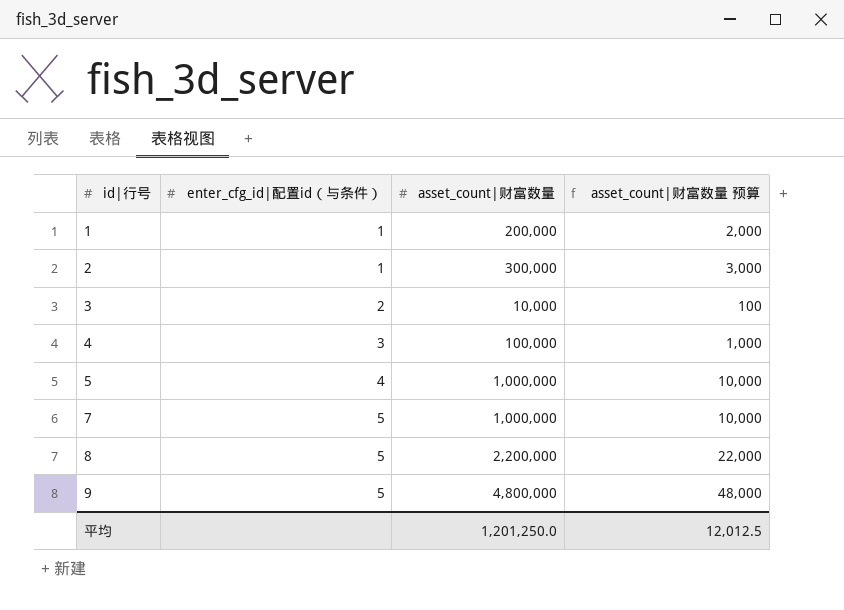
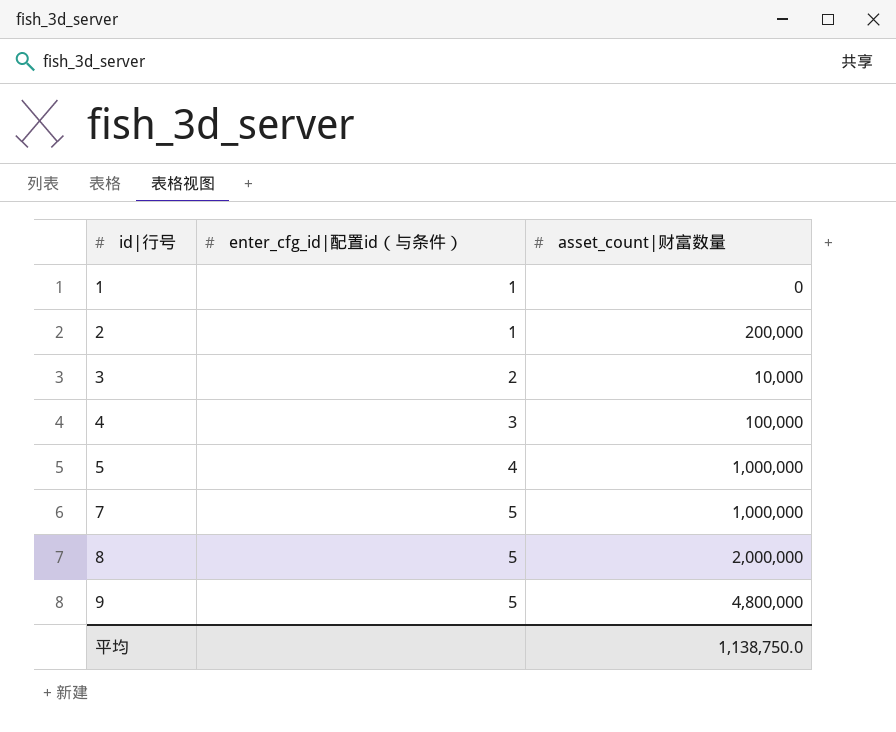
column asset_count|财富数量 预算 | formula: [asset_count|财富数量] * 0.01 -> none
1 | asset_count|财富数量: 200,000 -> 0
2 | asset_count|财富数量: 300,000 -> 200,000
8 | asset_count|财富数量: 2,200,000 -> 2,000,000
平均 | asset_count|财富数量: 1,201,250.0 -> 1,138,750.0

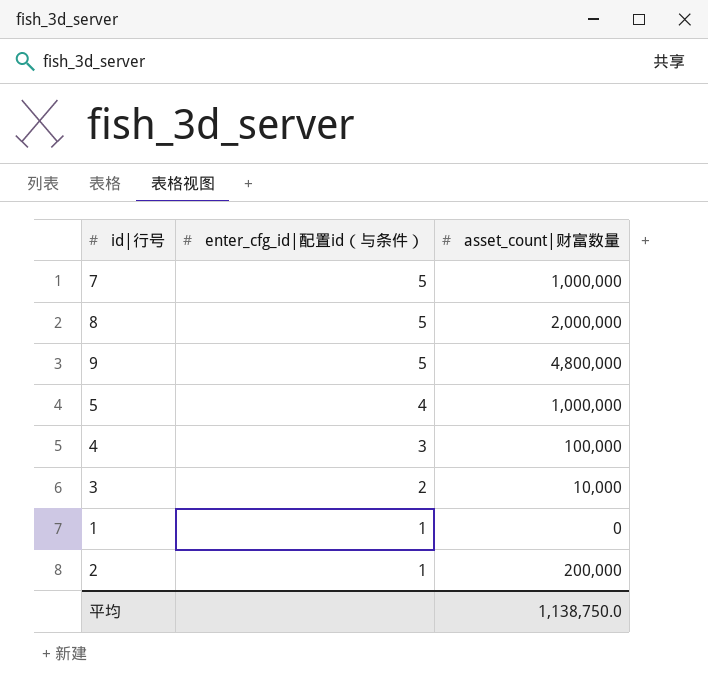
row order: id|行号 ascending -> enter_cfg_id|配置id（与条件） descending

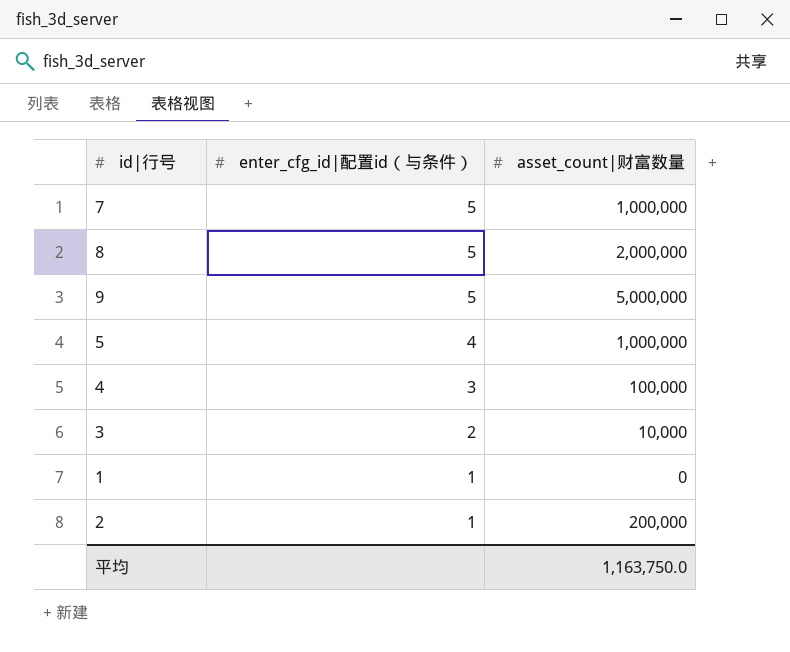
9 | asset_count|财富数量: 4,800,000 -> 5,000,000
平均 | asset_count|财富数量: 1,138,750.0 -> 1,163,750.0

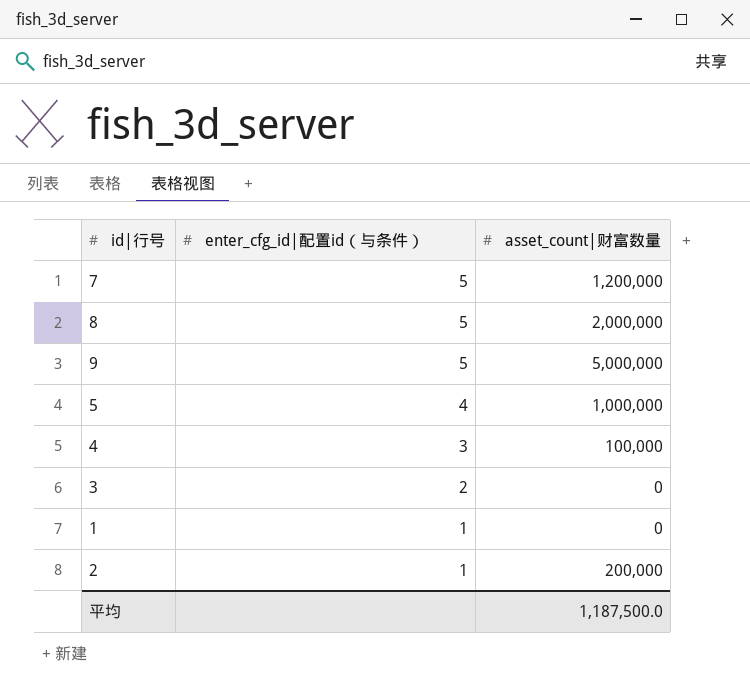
7 | asset_count|财富数量: 1,000,000 -> 1,200,000
3 | asset_count|财富数量: 10,000 -> 0
平均 | asset_count|财富数量: 1,163,750.0 -> 1,187,500.0

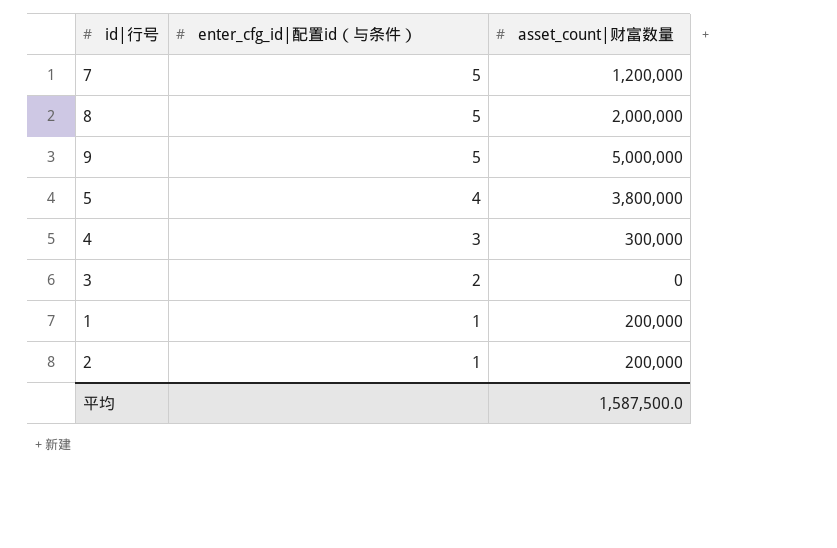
5 | asset_count|财富数量: 1,000,000 -> 3,800,000
4 | asset_count|财富数量: 100,000 -> 300,000
1 | asset_count|财富数量: 0 -> 200,000
平均 | asset_count|财富数量: 1,187,500.0 -> 1,587,500.0

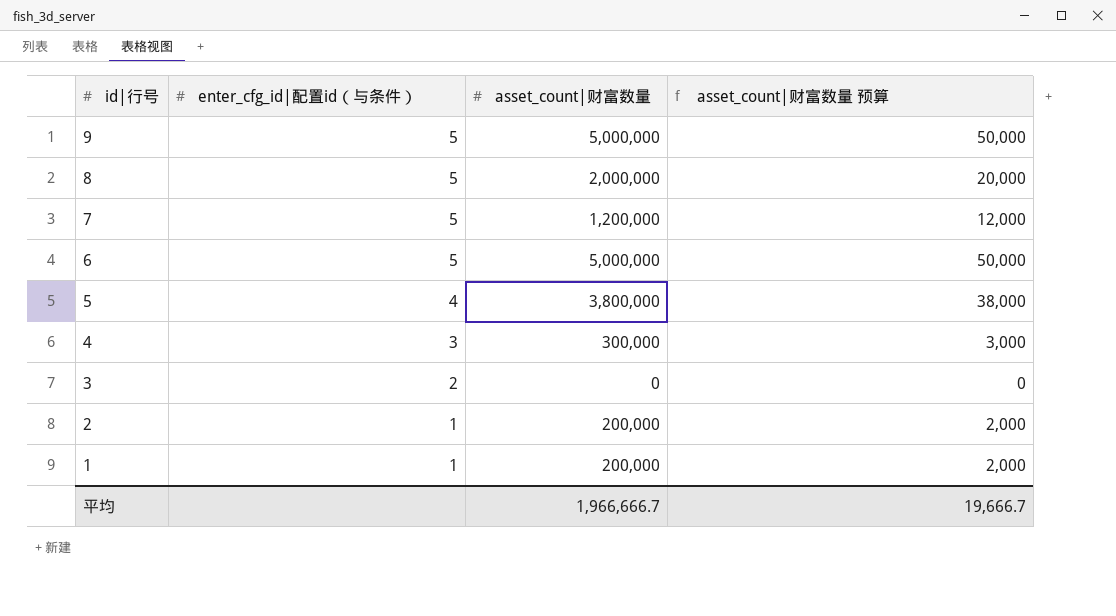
row order: enter_cfg_id|配置id（与条件） descending -> id|行号 descending
column asset_count|财富数量 预算 | formula: none -> [asset_count|财富数量] * 0.01
row 6: none -> 5 | 5,000,000 | 50,000
平均 | asset_count|财富数量: 1,587,500.0 -> 1,966,666.7

